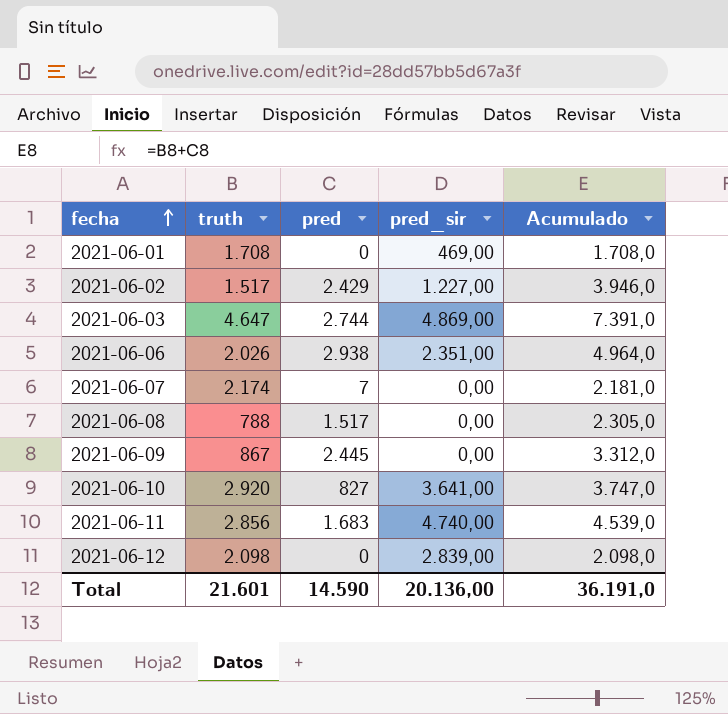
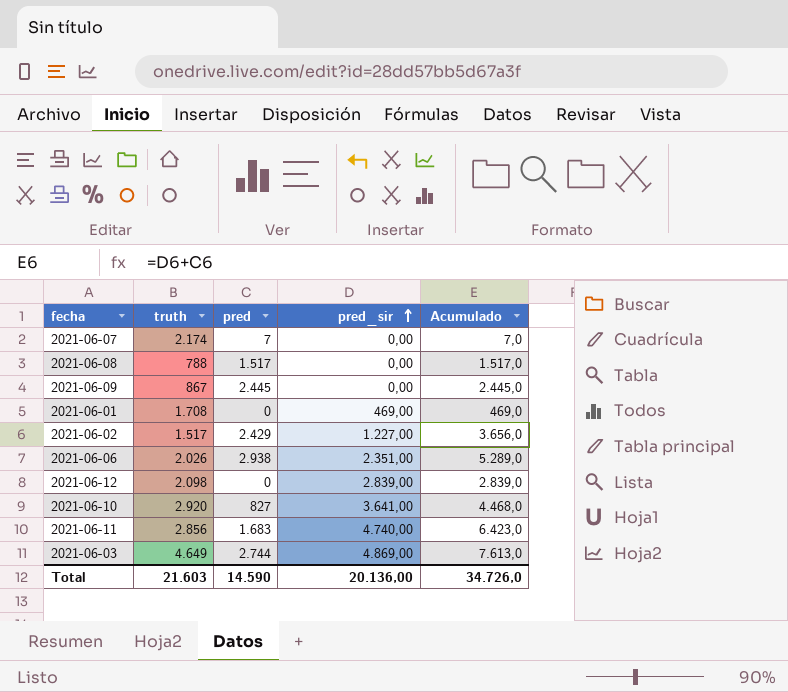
row order: fecha ascending -> pred_sir ascending
column Acumulado | formula: [truth] + [pred] -> [pred] + [pred_sir]
2021-06-03 | truth: 4.647 -> 4.649
Total | truth: 21.601 -> 21.603
Total | Acumulado: 36.191,0 -> 34.726,0

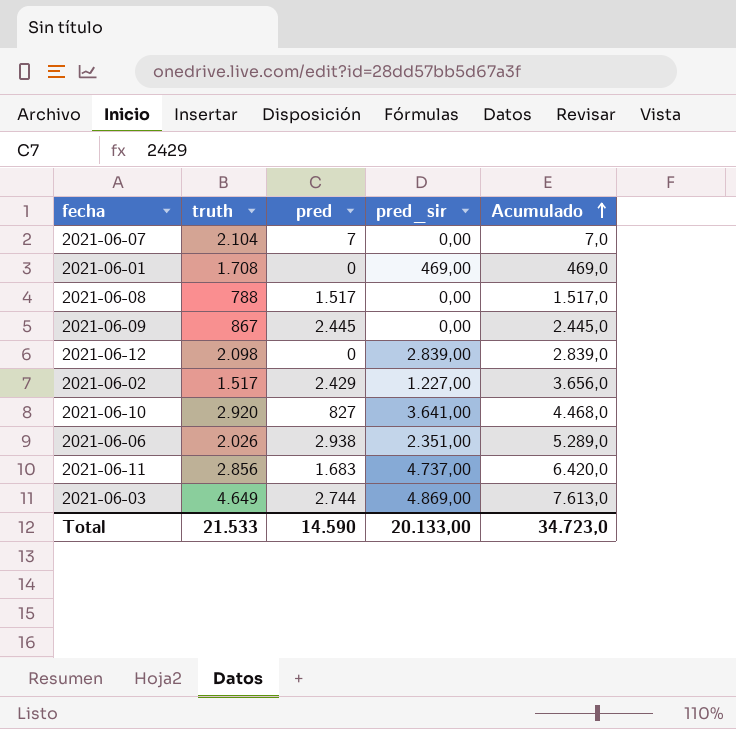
row order: pred_sir ascending -> Acumulado ascending
2021-06-07 | truth: 2.174 -> 2.104
2021-06-11 | pred_sir: 4.740,00 -> 4.737,00
2021-06-11 | Acumulado: 6.423,0 -> 6.420,0
Total | truth: 21.603 -> 21.533
Total | pred_sir: 20.136,00 -> 20.133,00
Total | Acumulado: 34.726,0 -> 34.723,0

